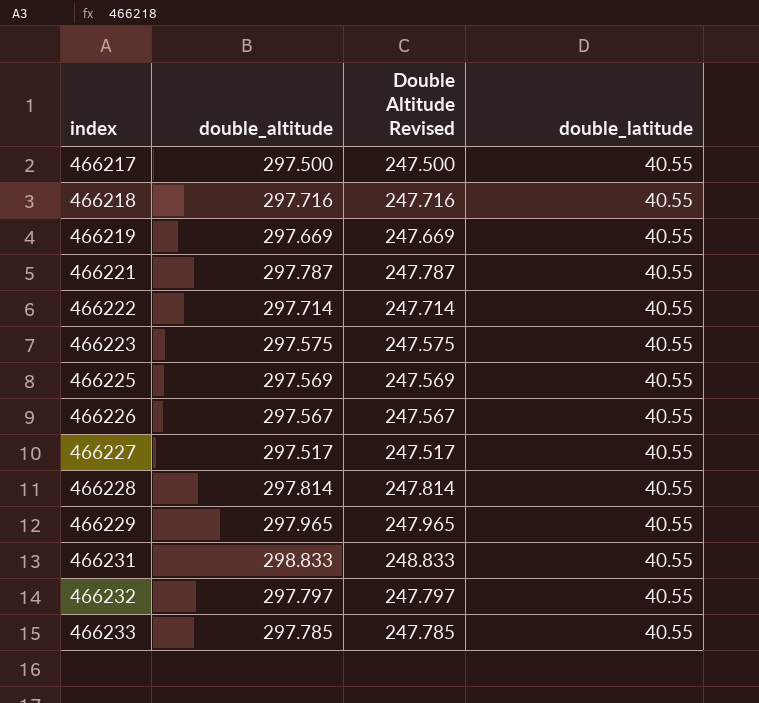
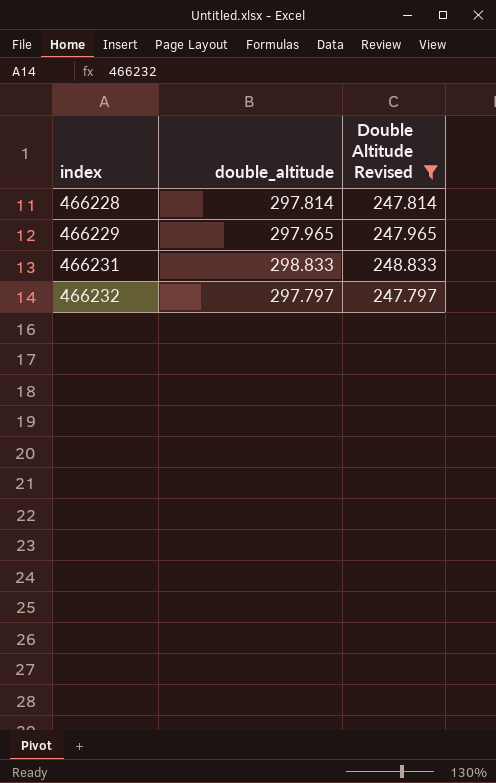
filter: none -> Double Altitude Revised >= 247.797
column double_latitude | position: 4 -> none

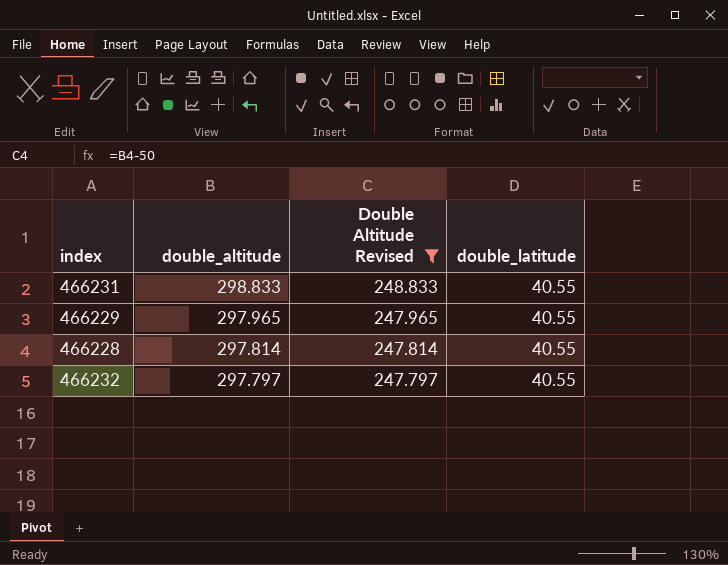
row order: index ascending -> double_altitude descending
column double_latitude | position: none -> 4

